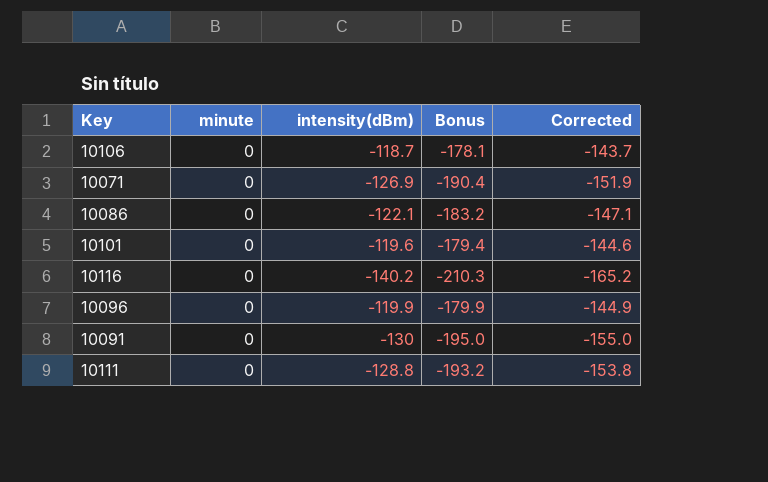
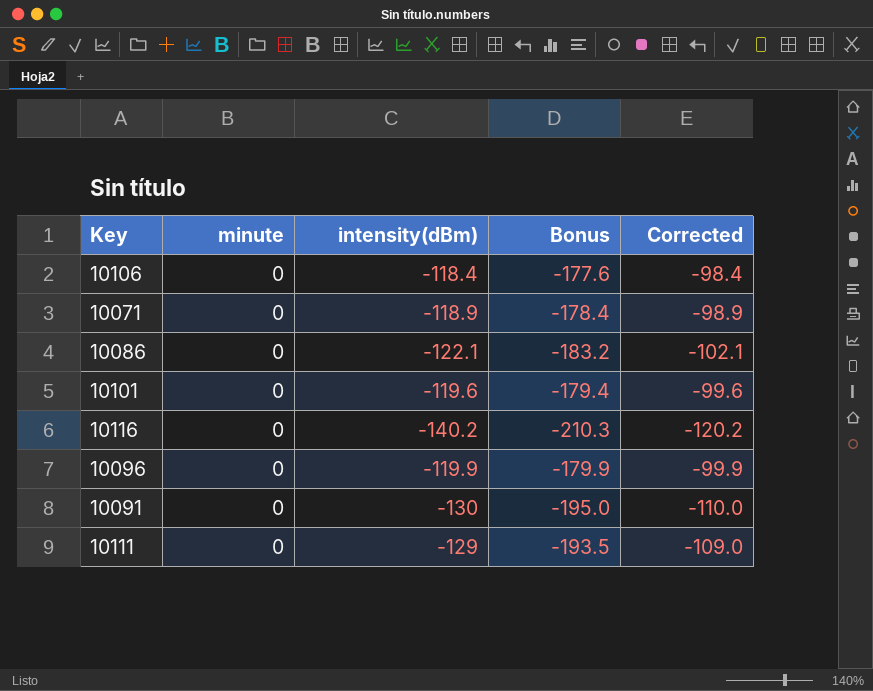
column Corrected | formula: [intensity(dBm)] - 25 -> [intensity(dBm)] + 20
10106 | intensity(dBm): -118.7 -> -118.4
10106 | Bonus: -178.1 -> -177.6
10071 | intensity(dBm): -126.9 -> -118.9
10071 | Bonus: -190.4 -> -178.4
10111 | intensity(dBm): -128.8 -> -129
10111 | Bonus: -193.2 -> -193.5

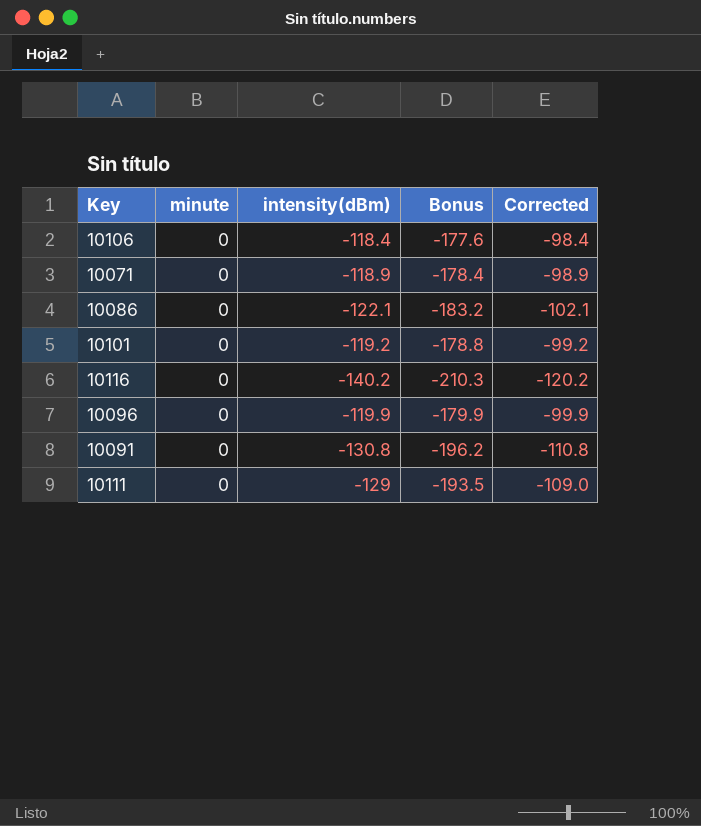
10101 | intensity(dBm): -119.6 -> -119.2
10101 | Bonus: -179.4 -> -178.8
10101 | Corrected: -99.6 -> -99.2
10091 | intensity(dBm): -130 -> -130.8
10091 | Bonus: -195.0 -> -196.2
10091 | Corrected: -110.0 -> -110.8

